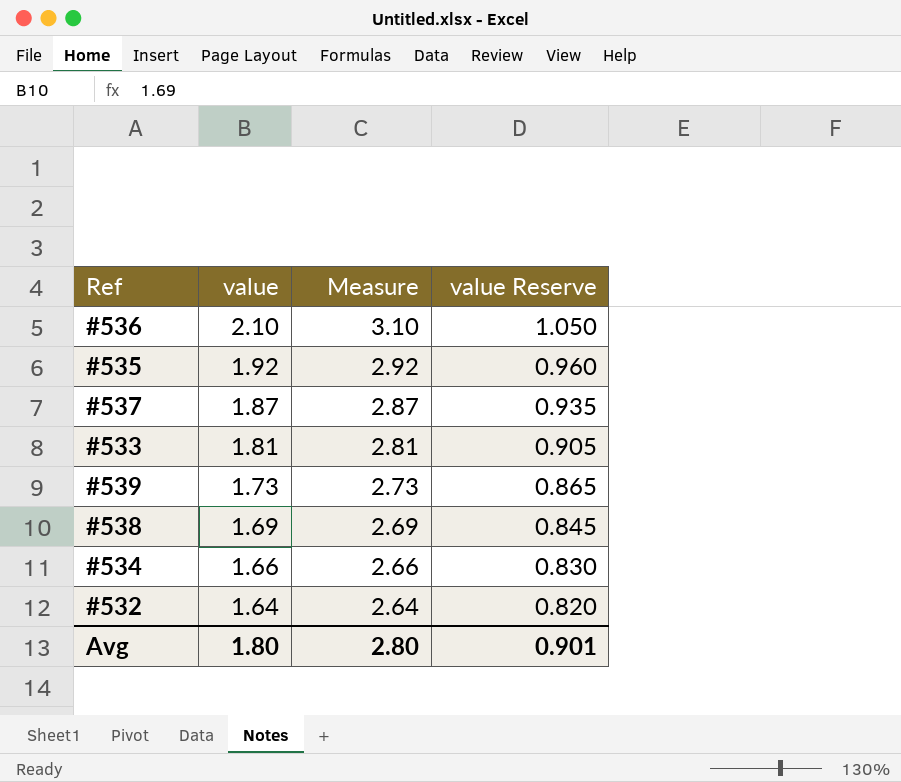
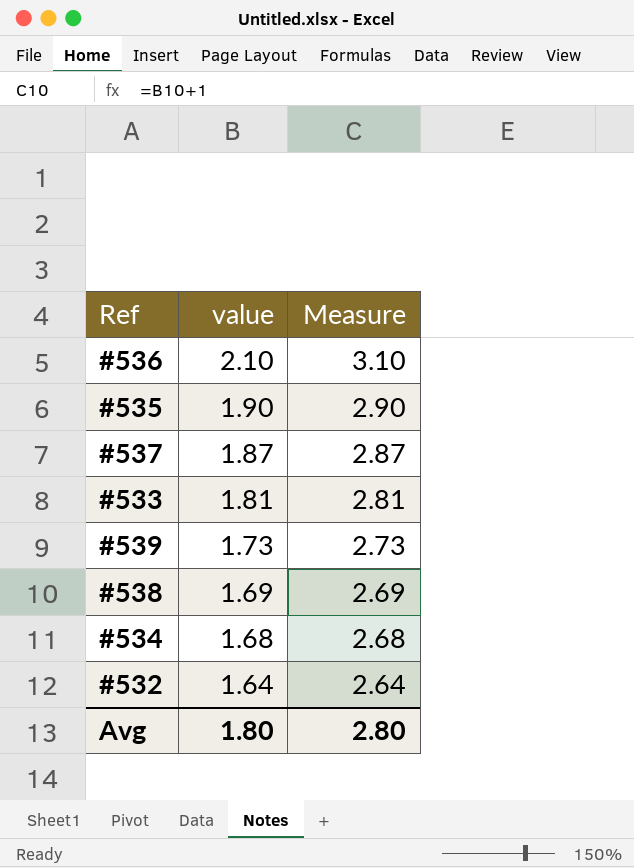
column value Reserve | formula: [value] * 0.5 -> none
#535 | value: 1.92 -> 1.90
#535 | Measure: 2.92 -> 2.90
#534 | value: 1.66 -> 1.68
#534 | Measure: 2.66 -> 2.68

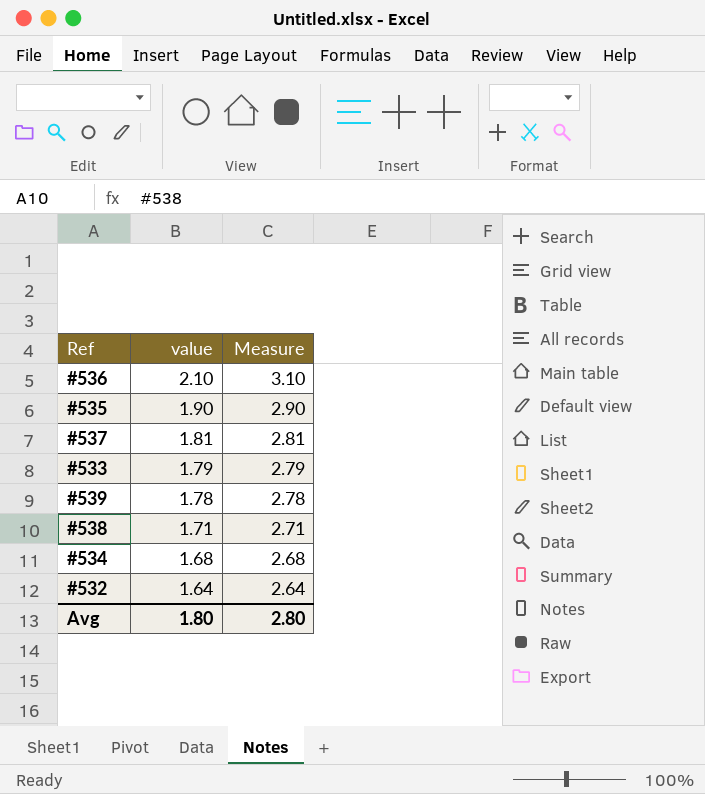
#537 | value: 1.87 -> 1.81
#537 | Measure: 2.87 -> 2.81
#533 | value: 1.81 -> 1.79
#533 | Measure: 2.81 -> 2.79
#539 | value: 1.73 -> 1.78
#539 | Measure: 2.73 -> 2.78
#538 | value: 1.69 -> 1.71
#538 | Measure: 2.69 -> 2.71

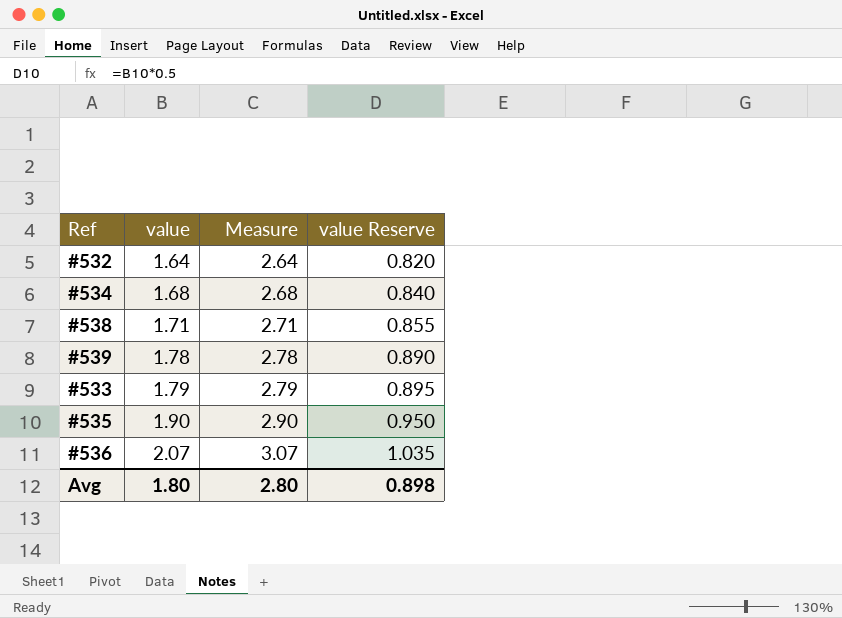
row order: value descending -> value ascending
column value Reserve | formula: none -> [value] * 0.5
row #537: 1.81 | 2.81 -> none
#536 | value: 2.10 -> 2.07
#536 | Measure: 3.10 -> 3.07

